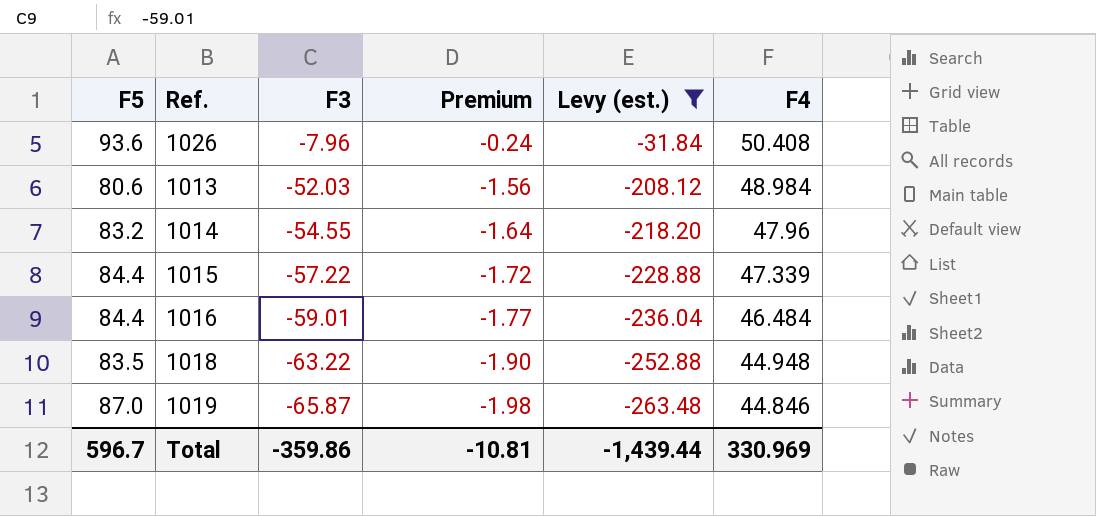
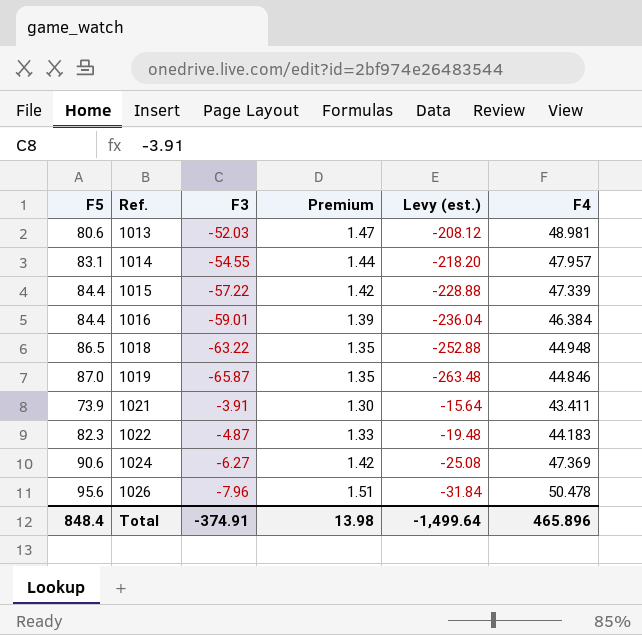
filter: Levy (est.) <= -31.84 -> none
row order: F3 descending -> Ref. ascending
column Premium | formula: [F3] * 0.03 -> [F4] * 0.03
1013 | F4: 48.984 -> 48.981
1014 | F5: 83.2 -> 83.1
1014 | F4: 47.96 -> 47.957
1016 | F4: 46.484 -> 46.384
1018 | F5: 83.5 -> 86.5
1026 | F5: 93.6 -> 95.6
1026 | F4: 50.408 -> 50.478
Total | F5: 596.7 -> 848.4
Total | F3: -359.86 -> -374.91
Total | Premium: -10.81 -> 13.98
Total | Levy (est.): -1,439.44 -> -1,499.64
Total | F4: 330.969 -> 465.896

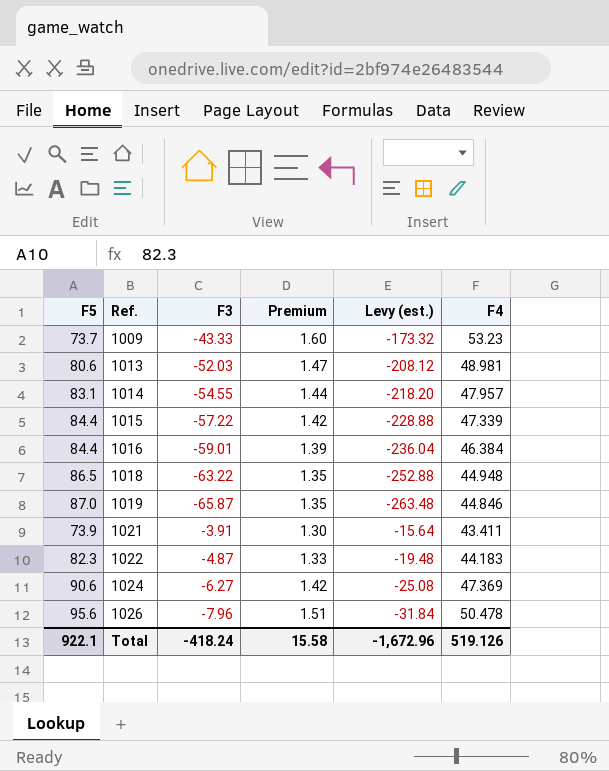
row 1009: none -> 73.7 | -43.33 | 1.60 | -173.32 | 53.23
Total | F5: 848.4 -> 922.1
Total | F3: -374.91 -> -418.24
Total | Premium: 13.98 -> 15.58
Total | Levy (est.): -1,499.64 -> -1,672.96
Total | F4: 465.896 -> 519.126

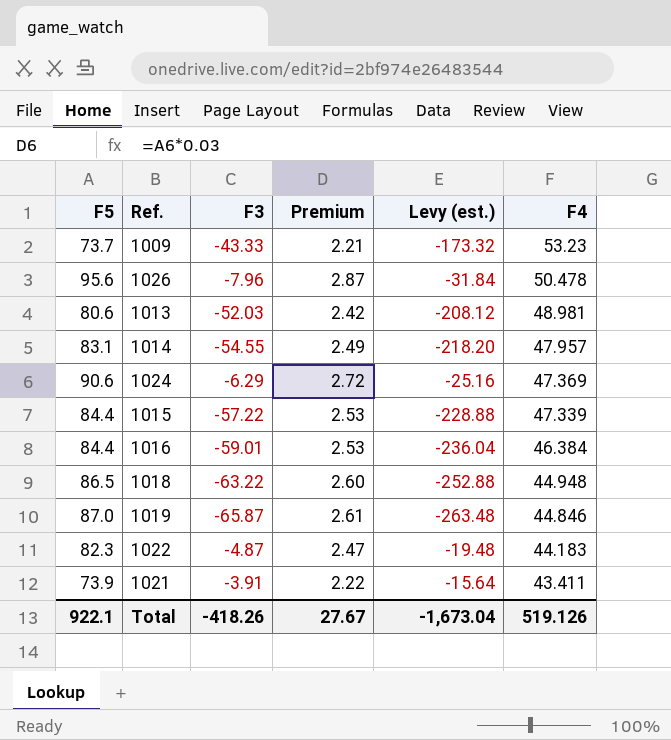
row order: Ref. ascending -> F4 descending
column Premium | formula: [F4] * 0.03 -> [F5] * 0.03
1024 | F3: -6.27 -> -6.29
1024 | Levy (est.): -25.08 -> -25.16
Total | F3: -418.24 -> -418.26
Total | Premium: 15.58 -> 27.67
Total | Levy (est.): -1,672.96 -> -1,673.04

